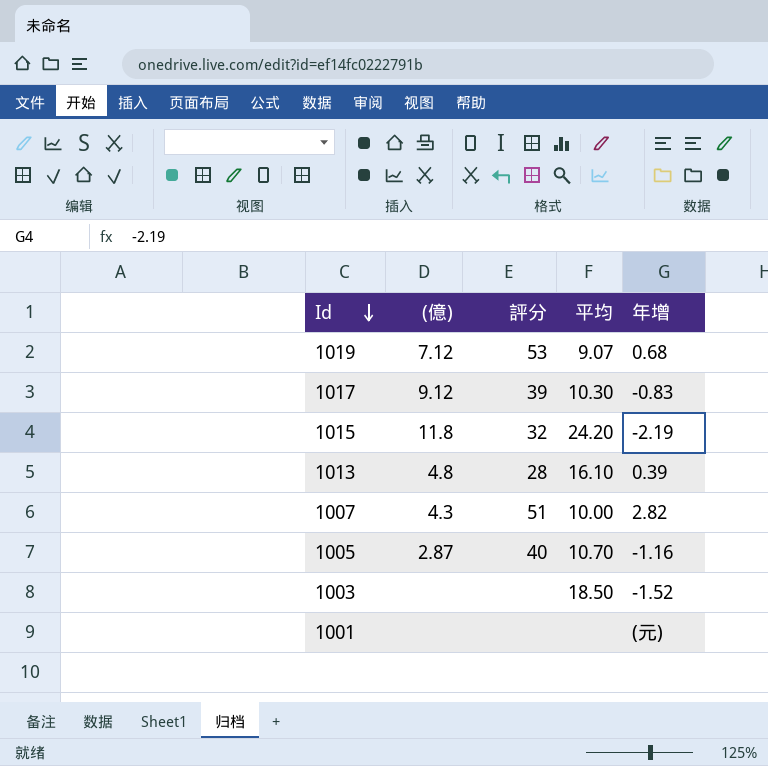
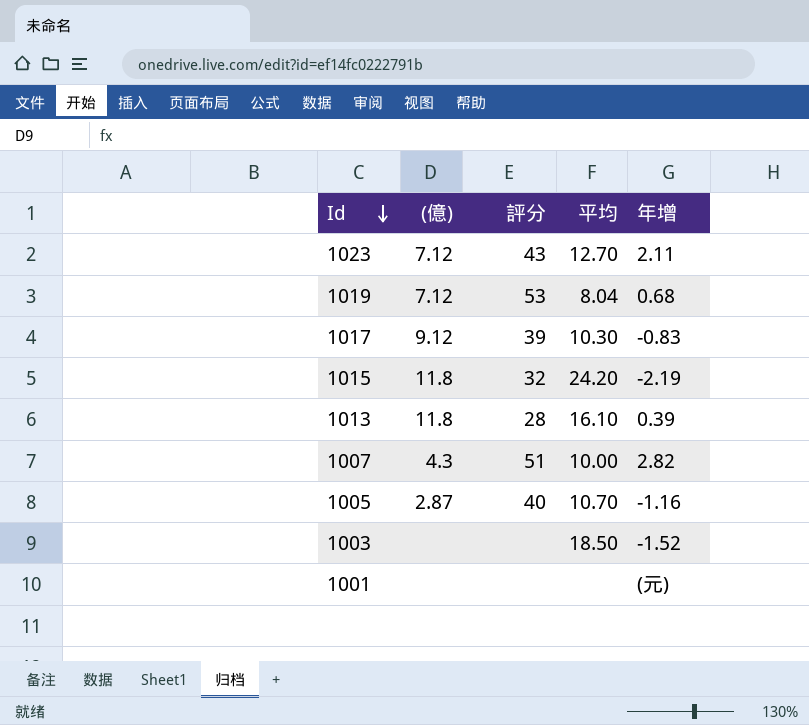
row 1023: none -> 7.12 | 43 | 12.70 | 2.11
1019 | 平均: 9.07 -> 8.04
1013 | (億): 4.8 -> 11.8

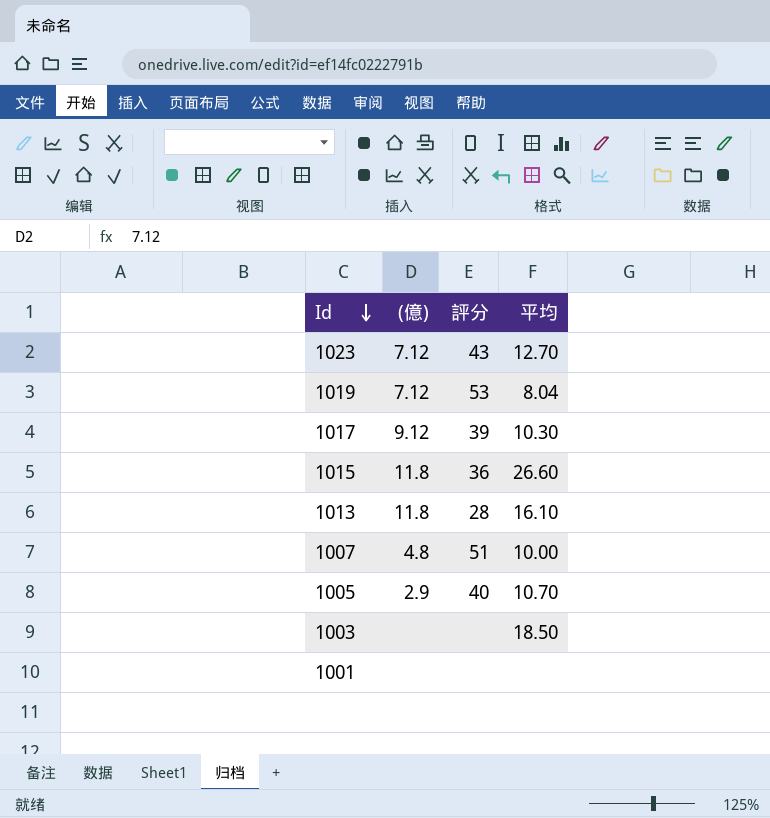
column 年增 | position: 5 -> none
1015 | 評分: 32 -> 36
1015 | 平均: 24.20 -> 26.60
1007 | (億): 4.3 -> 4.8
1005 | (億): 2.87 -> 2.9

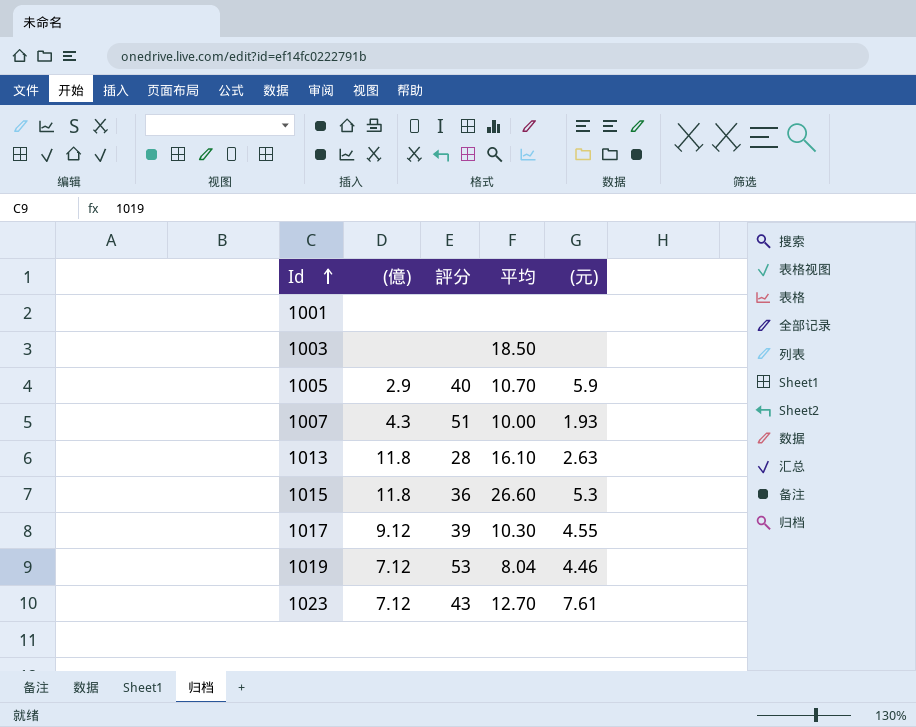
row order: Id descending -> Id ascending
column (元) | position: none -> 5
1007 | (億): 4.8 -> 4.3

